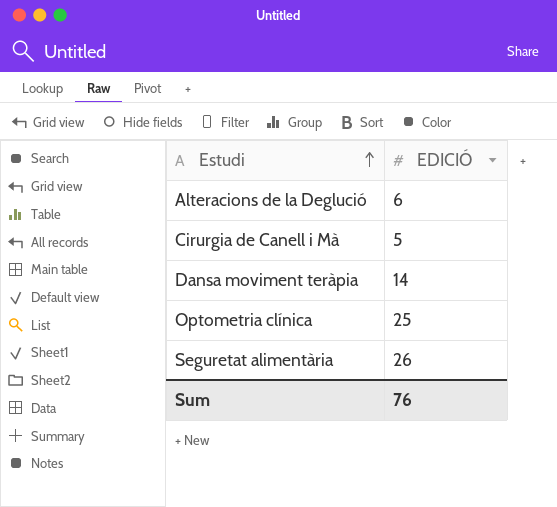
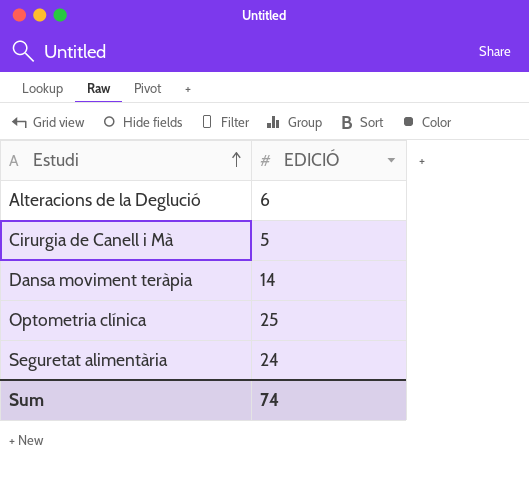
Seguretat alimentària | EDICIÓ: 26 -> 24
Sum | EDICIÓ: 76 -> 74

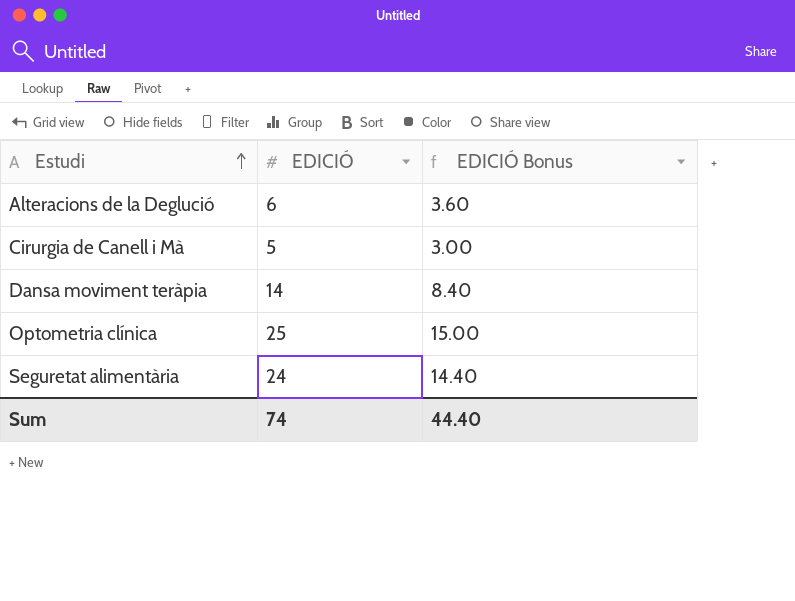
column EDICIÓ Bonus | formula: none -> [EDICIÓ] * 0.6

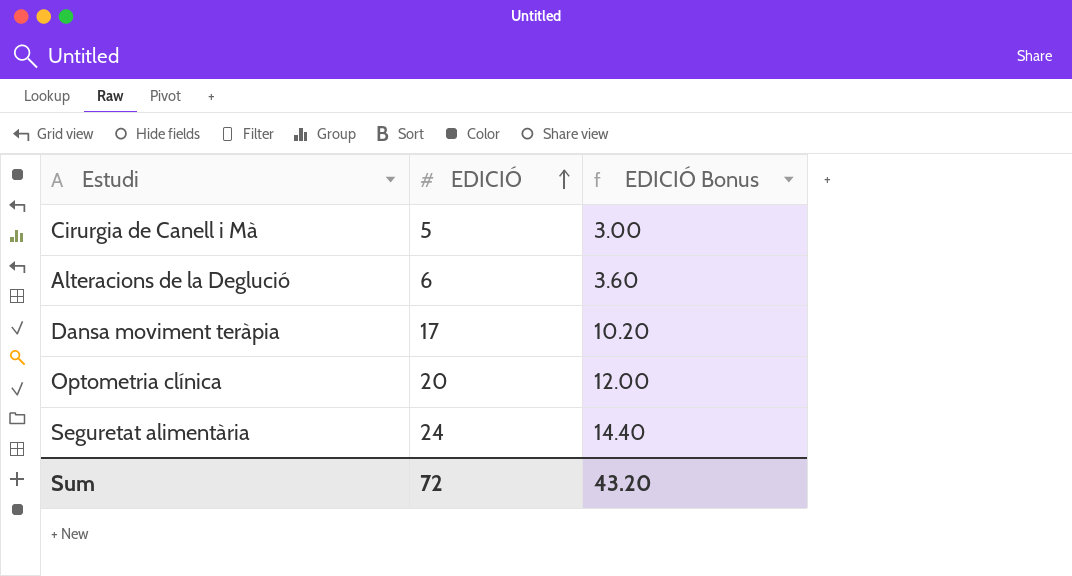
row order: Estudi ascending -> EDICIÓ ascending
Dansa moviment teràpia | EDICIÓ: 14 -> 17
Dansa moviment teràpia | EDICIÓ Bonus: 8.40 -> 10.20
Optometria clínica | EDICIÓ: 25 -> 20
Optometria clínica | EDICIÓ Bonus: 15.00 -> 12.00
Sum | EDICIÓ: 74 -> 72
Sum | EDICIÓ Bonus: 44.40 -> 43.20

